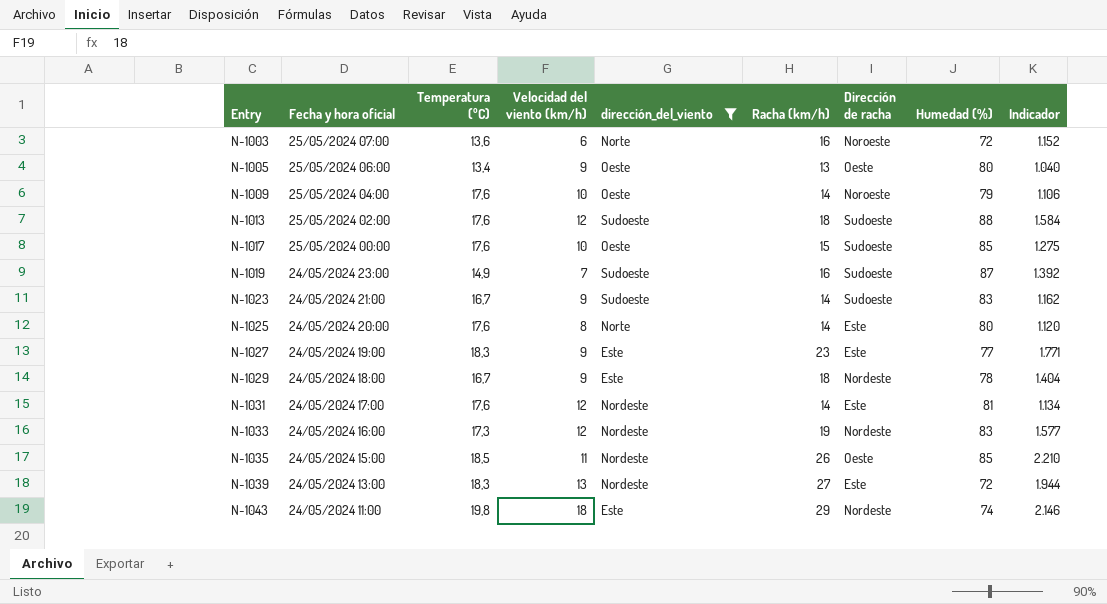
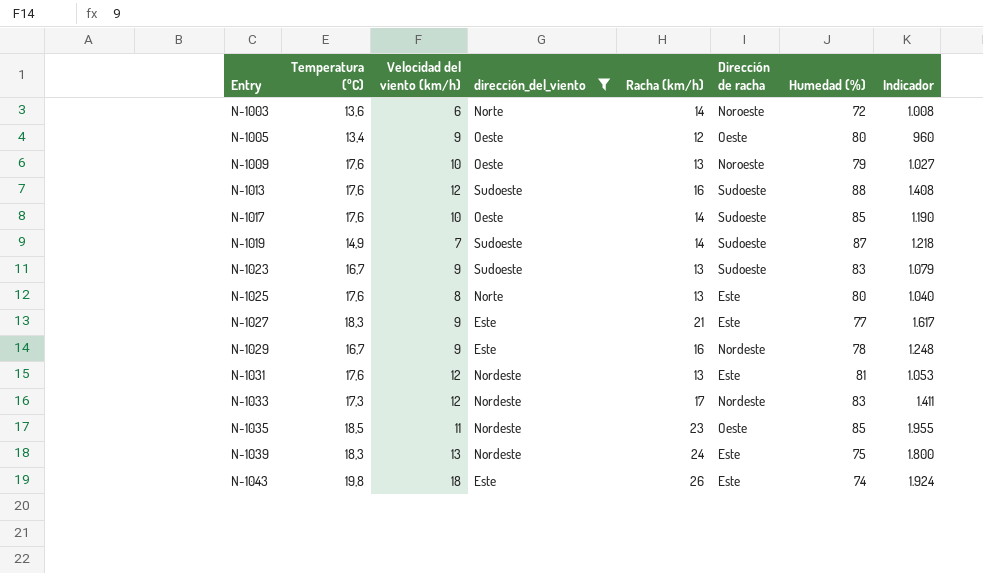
column Fecha y hora oficial | position: 2 -> none
N-1003 | Racha (km/h): 16 -> 14
N-1003 | Indicador: 1.152 -> 1.008
N-1005 | Racha (km/h): 13 -> 12
N-1005 | Indicador: 1.040 -> 960
N-1009 | Racha (km/h): 14 -> 13
N-1009 | Indicador: 1.106 -> 1.027
N-1013 | Racha (km/h): 18 -> 16
N-1013 | Indicador: 1.584 -> 1.408
N-1017 | Racha (km/h): 15 -> 14
N-1017 | Indicador: 1.275 -> 1.190
N-1019 | Racha (km/h): 16 -> 14
N-1019 | Indicador: 1.392 -> 1.218
N-1023 | Racha (km/h): 14 -> 13
N-1023 | Indicador: 1.162 -> 1.079
N-1025 | Racha (km/h): 14 -> 13
N-1025 | Indicador: 1.120 -> 1.040
N-1027 | Racha (km/h): 23 -> 21
N-1027 | Indicador: 1.771 -> 1.617
N-1029 | Racha (km/h): 18 -> 16
N-1029 | Indicador: 1.404 -> 1.248
N-1031 | Racha (km/h): 14 -> 13
N-1031 | Indicador: 1.134 -> 1.053
N-1033 | Racha (km/h): 19 -> 17
N-1033 | Indicador: 1.577 -> 1.411
N-1035 | Racha (km/h): 26 -> 23
N-1035 | Indicador: 2.210 -> 1.955
N-1039 | Racha (km/h): 27 -> 24
N-1039 | Humedad (%): 72 -> 75
N-1039 | Indicador: 1.944 -> 1.800
N-1043 | Racha (km/h): 29 -> 26
N-1043 | Dirección de racha: Nordeste -> Este
N-1043 | Indicador: 2.146 -> 1.924

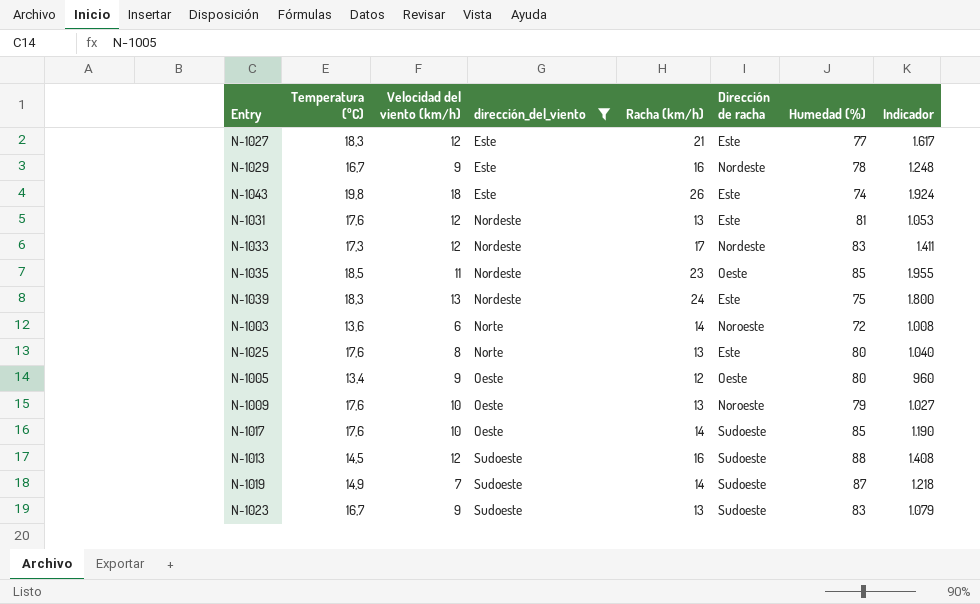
row order: Entry ascending -> dirección_del_viento ascending
N-1027 | Velocidad del viento (km/h): 9 -> 12
N-1013 | Temperatura (ºC): 17,6 -> 14,5

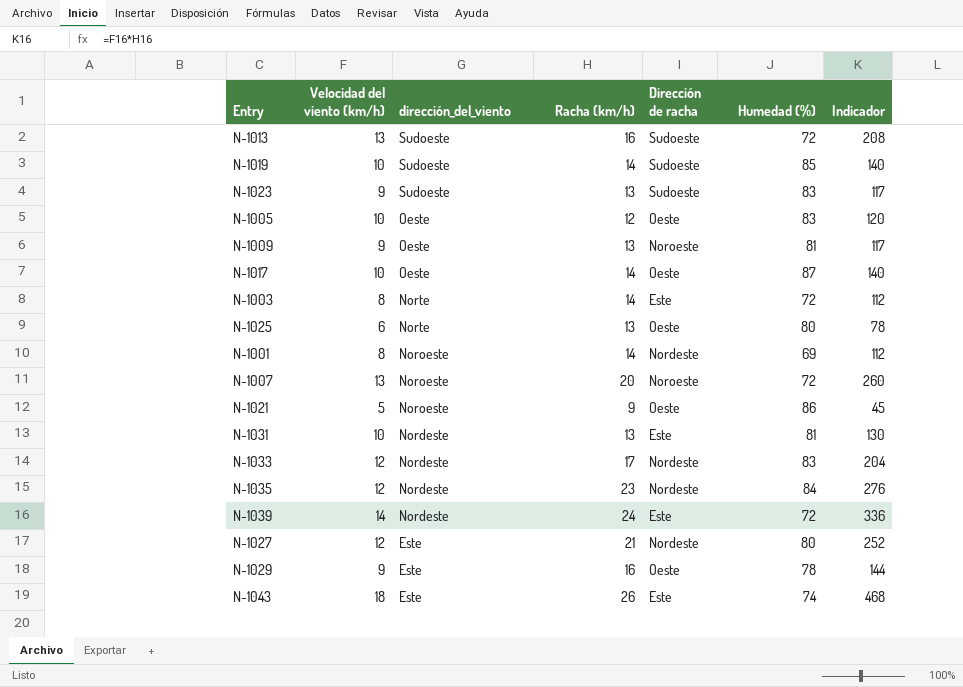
filter: dirección_del_viento != Noroeste -> none
row order: dirección_del_viento ascending -> dirección_del_viento descending
column Temperatura (ºC) | position: 2 -> none
column Indicador | formula: [Racha (km/h)] * [Humedad (%)] -> [Velocidad del viento (km/h)] * [Racha (km/h)]
N-1013 | Velocidad del viento (km/h): 12 -> 13
N-1013 | Humedad (%): 88 -> 72
N-1019 | Velocidad del viento (km/h): 7 -> 10
N-1019 | Humedad (%): 87 -> 85
N-1005 | Velocidad del viento (km/h): 9 -> 10
N-1005 | Humedad (%): 80 -> 83
N-1009 | Velocidad del viento (km/h): 10 -> 9
N-1009 | Humedad (%): 79 -> 81
N-1017 | Dirección de racha: Sudoeste -> Oeste
N-1017 | Humedad (%): 85 -> 87
N-1003 | Velocidad del viento (km/h): 6 -> 8
N-1003 | Dirección de racha: Noroeste -> Este
N-1025 | Velocidad del viento (km/h): 8 -> 6
N-1025 | Dirección de racha: Este -> Oeste
N-1031 | Velocidad del viento (km/h): 12 -> 10
N-1035 | Velocidad del viento (km/h): 11 -> 12
N-1035 | Dirección de racha: Oeste -> Nordeste
N-1035 | Humedad (%): 85 -> 84
N-1039 | Velocidad del viento (km/h): 13 -> 14
N-1039 | Humedad (%): 75 -> 72
N-1027 | Dirección de racha: Este -> Nordeste
N-1027 | Humedad (%): 77 -> 80
N-1029 | Dirección de racha: Nordeste -> Oeste

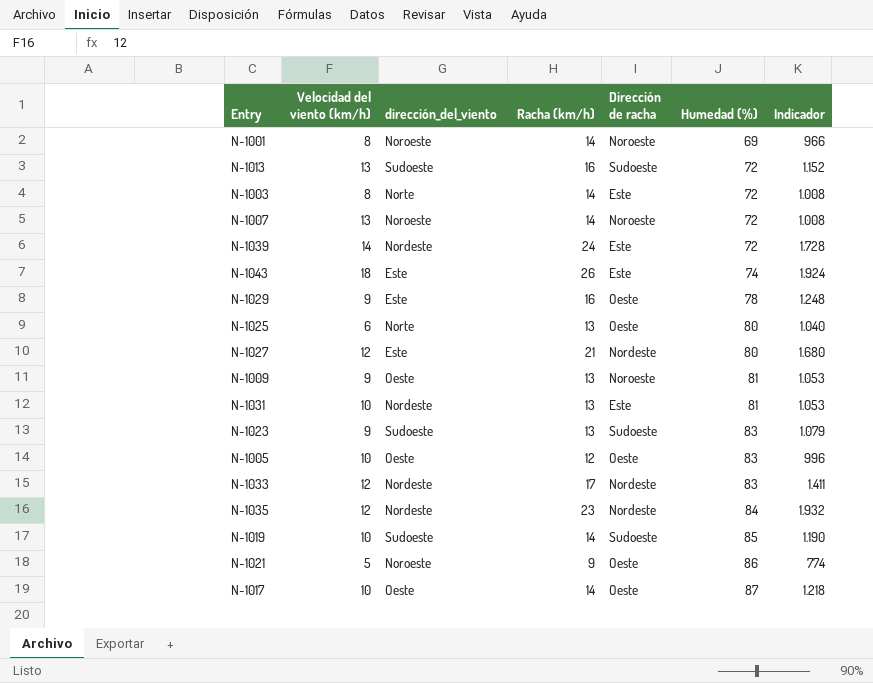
row order: dirección_del_viento descending -> Humedad (%) ascending
column Indicador | formula: [Velocidad del viento (km/h)] * [Racha (km/h)] -> [Racha (km/h)] * [Humedad (%)]
N-1001 | Dirección de racha: Nordeste -> Noroeste
N-1007 | Racha (km/h): 20 -> 14

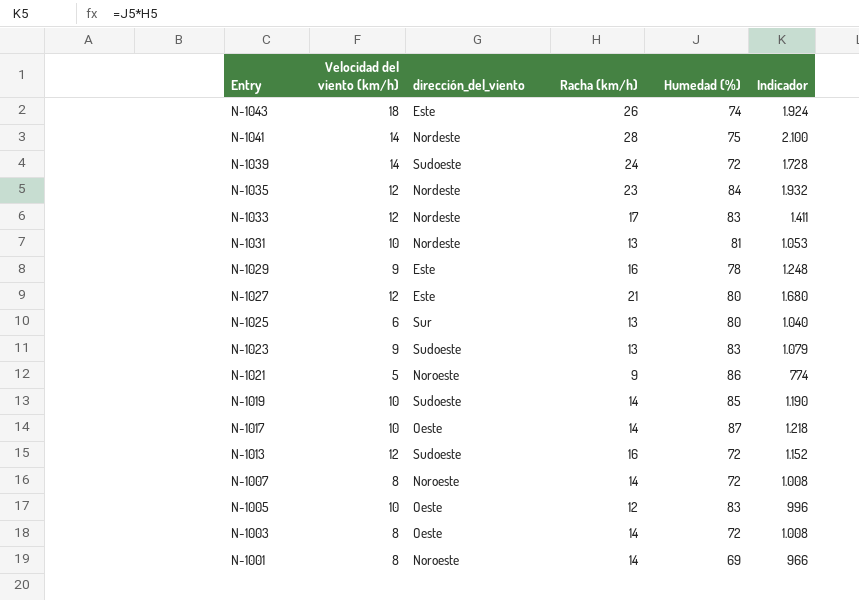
row order: Humedad (%) ascending -> Entry descending
column Dirección de racha | position: 5 -> none
row N-1009: 9 | Oeste | 13 | Noroeste | 81 | 1.053 -> none
row N-1041: none -> 14 | Nordeste | 28 | 75 | 2.100
N-1039 | dirección_del_viento: Nordeste -> Sudoeste
N-1025 | dirección_del_viento: Norte -> Sur
N-1013 | Velocidad del viento (km/h): 13 -> 12
N-1007 | Velocidad del viento (km/h): 13 -> 8
N-1003 | dirección_del_viento: Norte -> Oeste

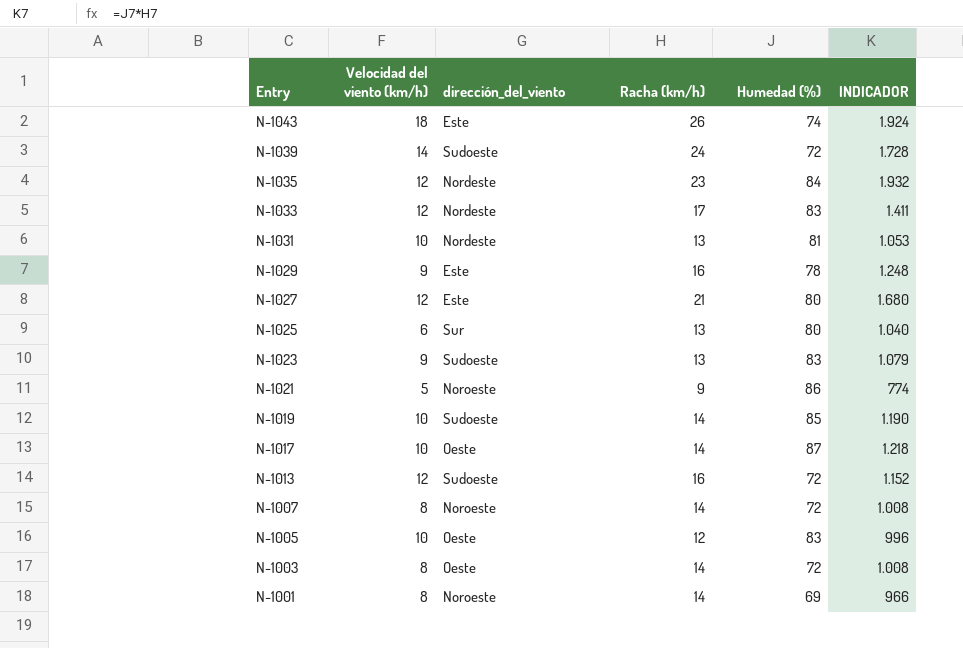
column name: Indicador -> INDICADOR
row N-1041: 14 | Nordeste | 28 | 75 | 2.100 -> none

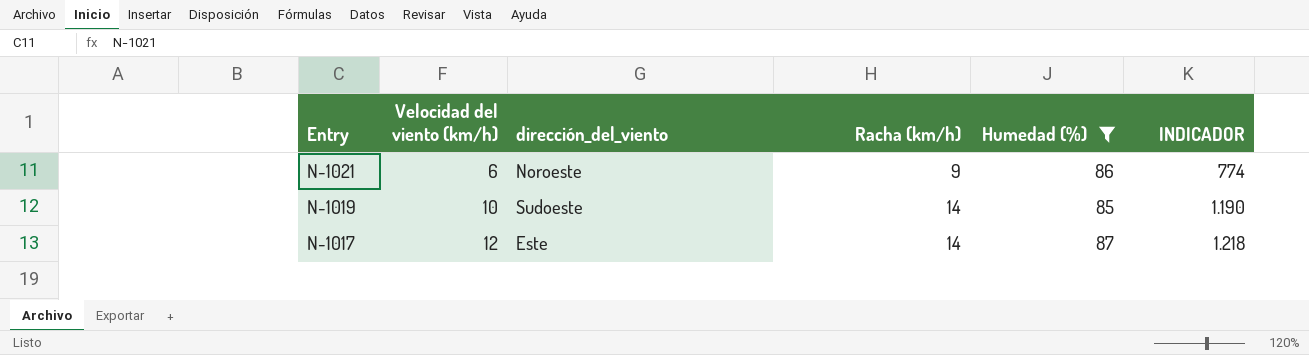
filter: none -> Humedad (%) >= 85
N-1021 | Velocidad del viento (km/h): 5 -> 6
N-1017 | Velocidad del viento (km/h): 10 -> 12
N-1017 | dirección_del_viento: Oeste -> Este

